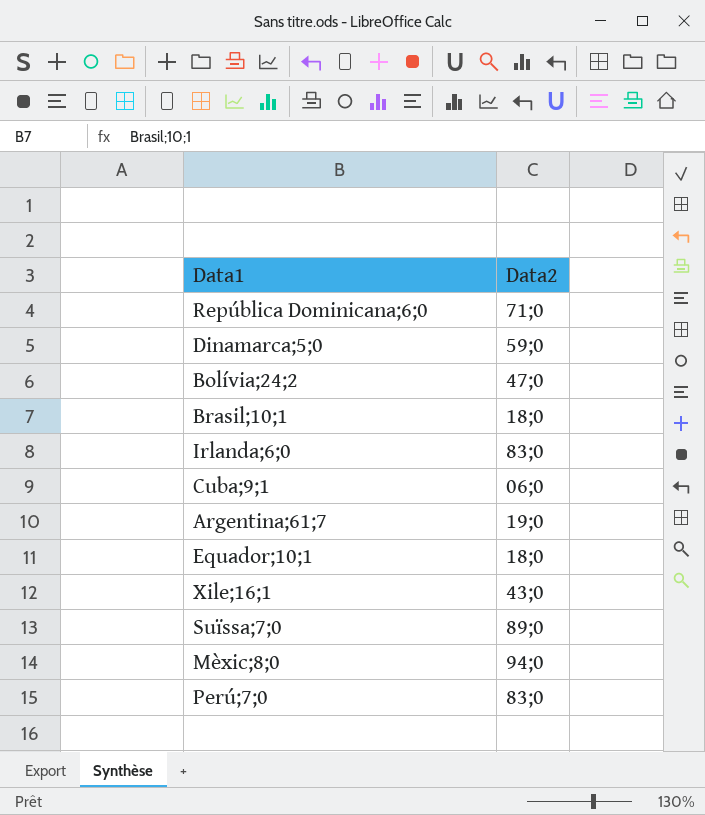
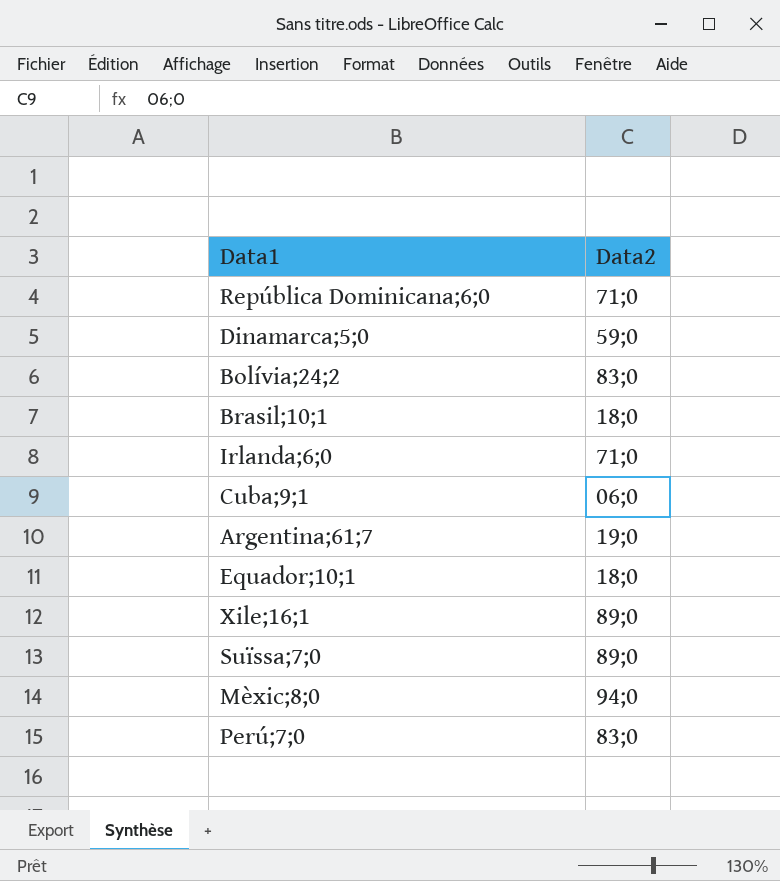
Bolívia;24;2 | Data2: 47;0 -> 83;0
Irlanda;6;0 | Data2: 83;0 -> 71;0
Xile;16;1 | Data2: 43;0 -> 89;0

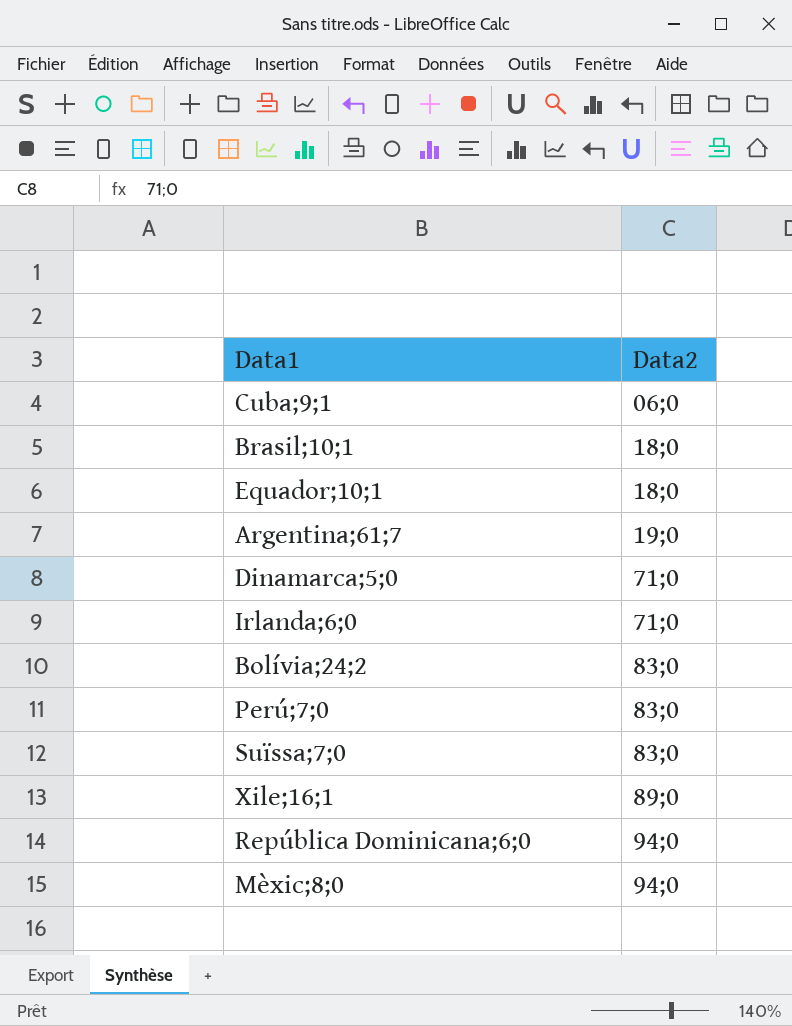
row order: none -> Data2 ascending
Dinamarca;5;0 | Data2: 59;0 -> 71;0
Suïssa;7;0 | Data2: 89;0 -> 83;0
República Dominicana;6;0 | Data2: 71;0 -> 94;0

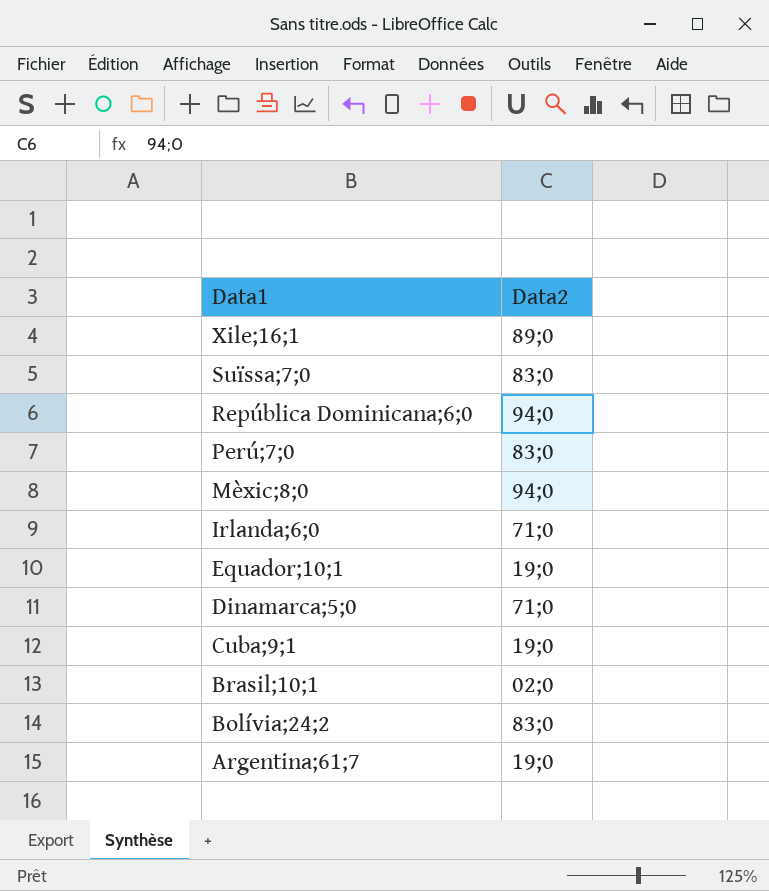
row order: Data2 ascending -> Data1 descending
Equador;10;1 | Data2: 18;0 -> 19;0
Cuba;9;1 | Data2: 06;0 -> 19;0
Brasil;10;1 | Data2: 18;0 -> 02;0

